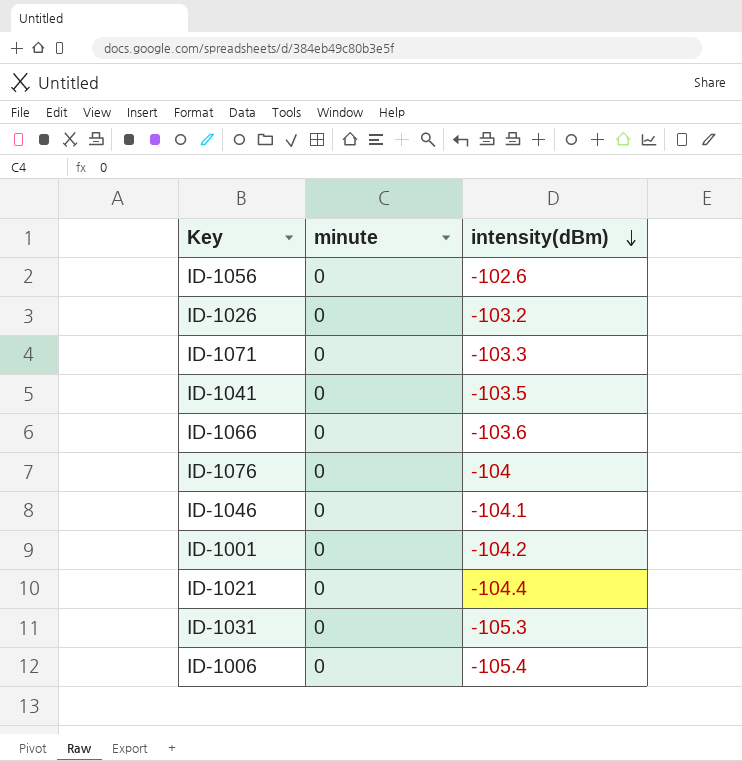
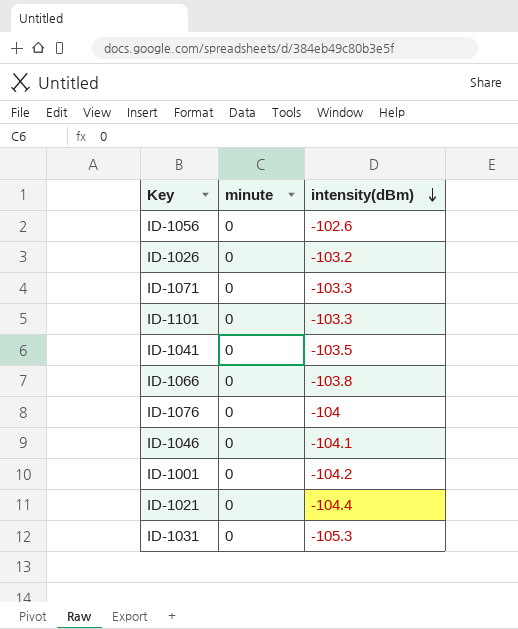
row ID-1006: 0 | -105.4 -> none
row ID-1101: none -> 0 | -103.3
ID-1066 | intensity(dBm): -103.6 -> -103.8

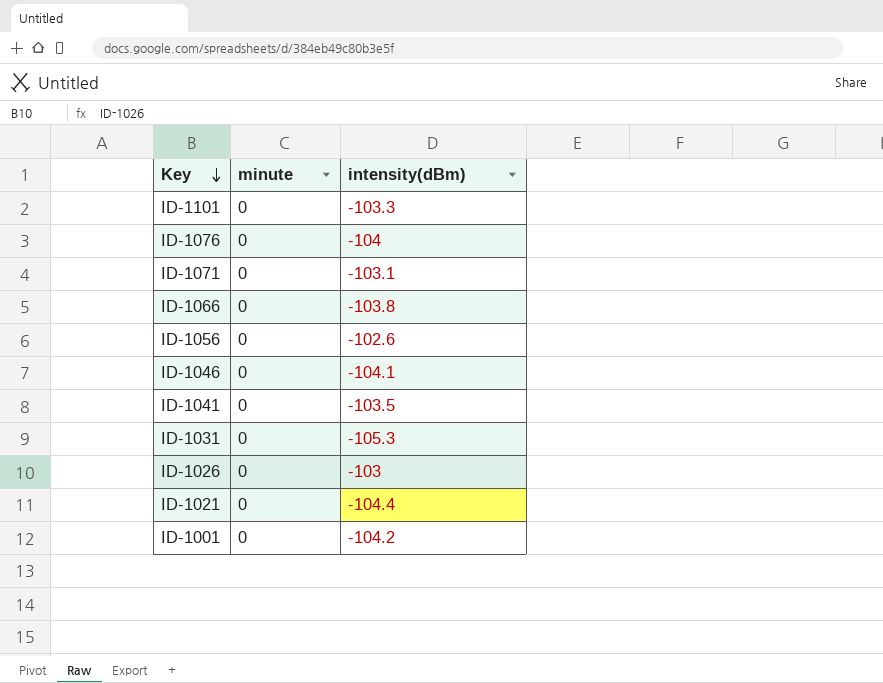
row order: intensity(dBm) descending -> Key descending
ID-1071 | intensity(dBm): -103.3 -> -103.1
ID-1026 | intensity(dBm): -103.2 -> -103

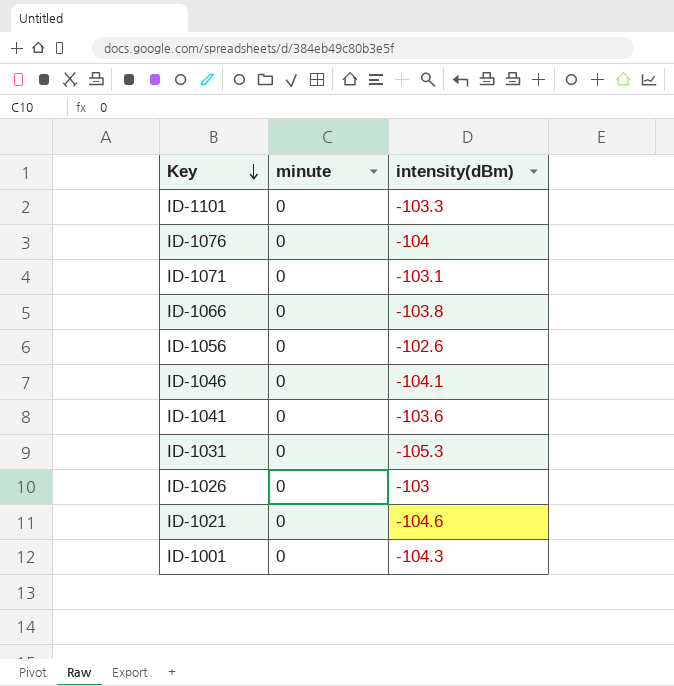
ID-1041 | intensity(dBm): -103.5 -> -103.6
ID-1021 | intensity(dBm): -104.4 -> -104.6
ID-1001 | intensity(dBm): -104.2 -> -104.3

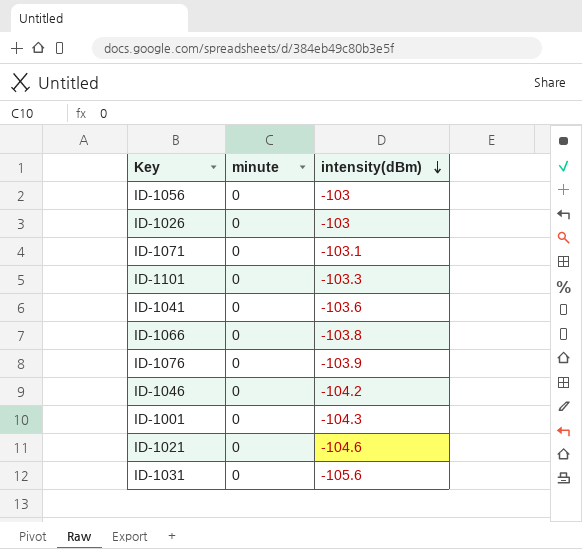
row order: Key descending -> intensity(dBm) descending
ID-1056 | intensity(dBm): -102.6 -> -103
ID-1076 | intensity(dBm): -104 -> -103.9
ID-1046 | intensity(dBm): -104.1 -> -104.2
ID-1031 | intensity(dBm): -105.3 -> -105.6

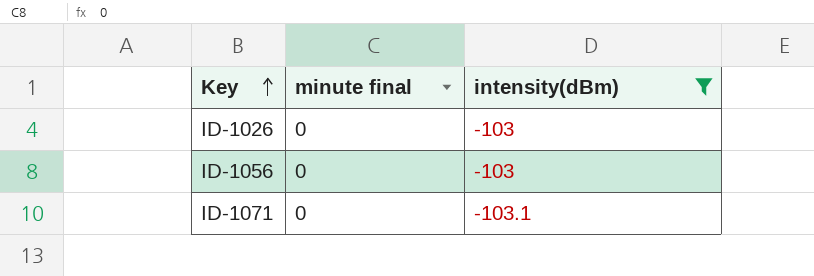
filter: none -> intensity(dBm) >= -103.1
row order: intensity(dBm) descending -> Key ascending
column name: minute -> minute final

